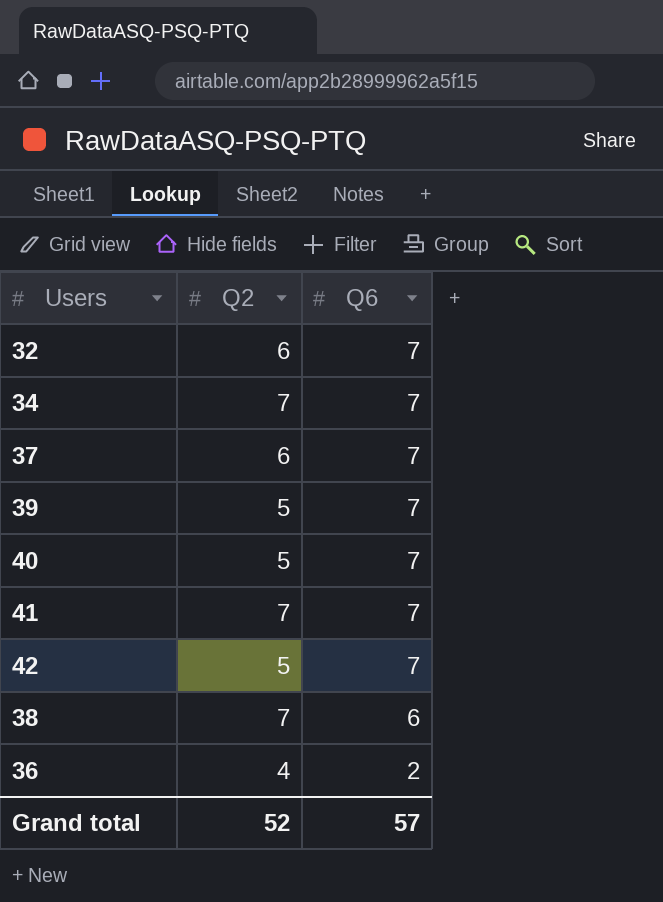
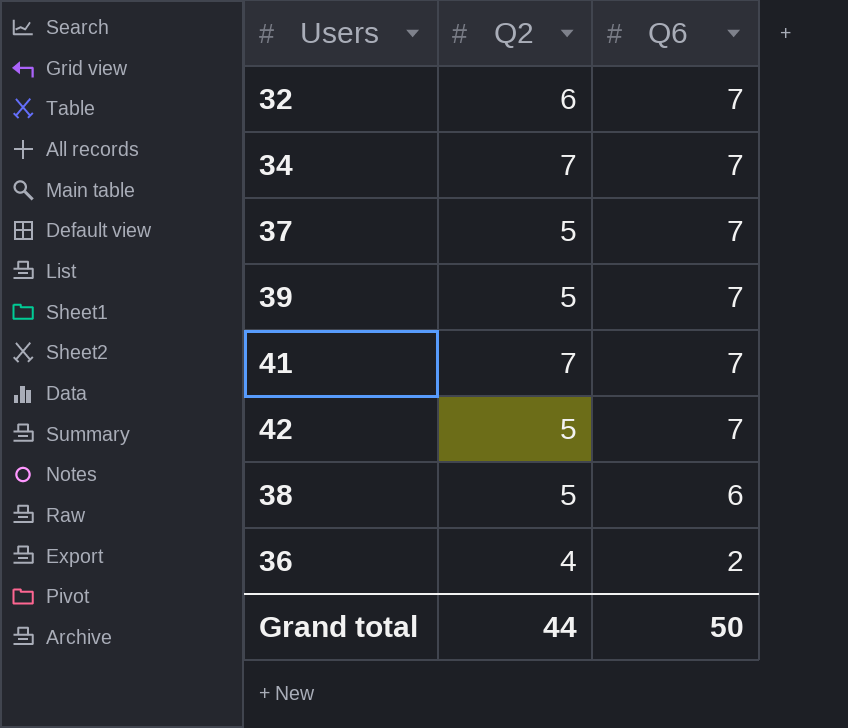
row 40: 5 | 7 -> none
37 | Q2: 6 -> 5
38 | Q2: 7 -> 5
Grand total | Q2: 52 -> 44
Grand total | Q6: 57 -> 50

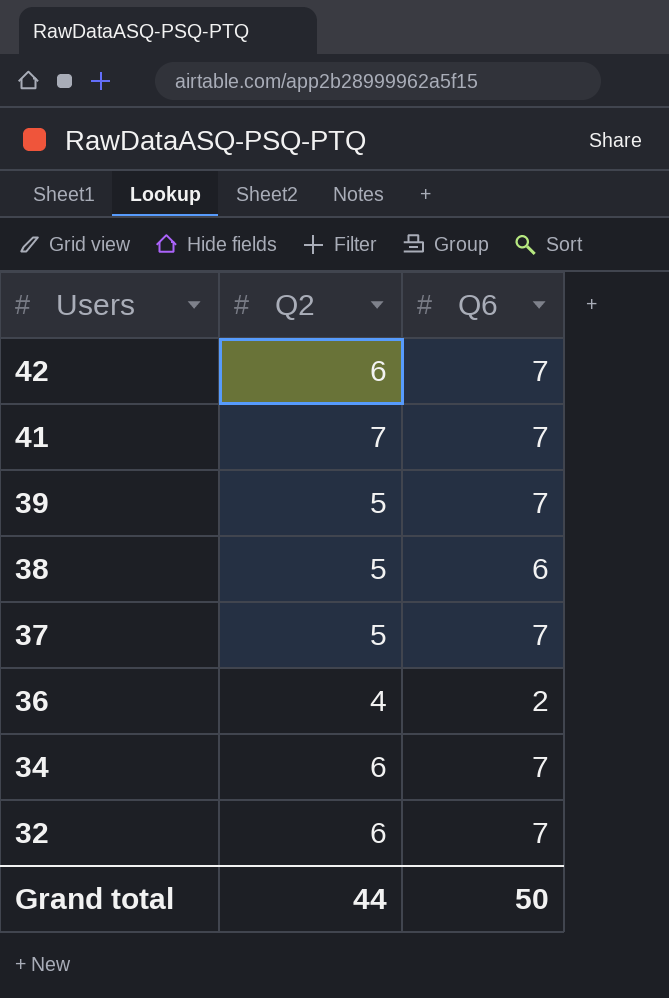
row order: Q6 descending -> Users descending
42 | Q2: 5 -> 6
34 | Q2: 7 -> 6

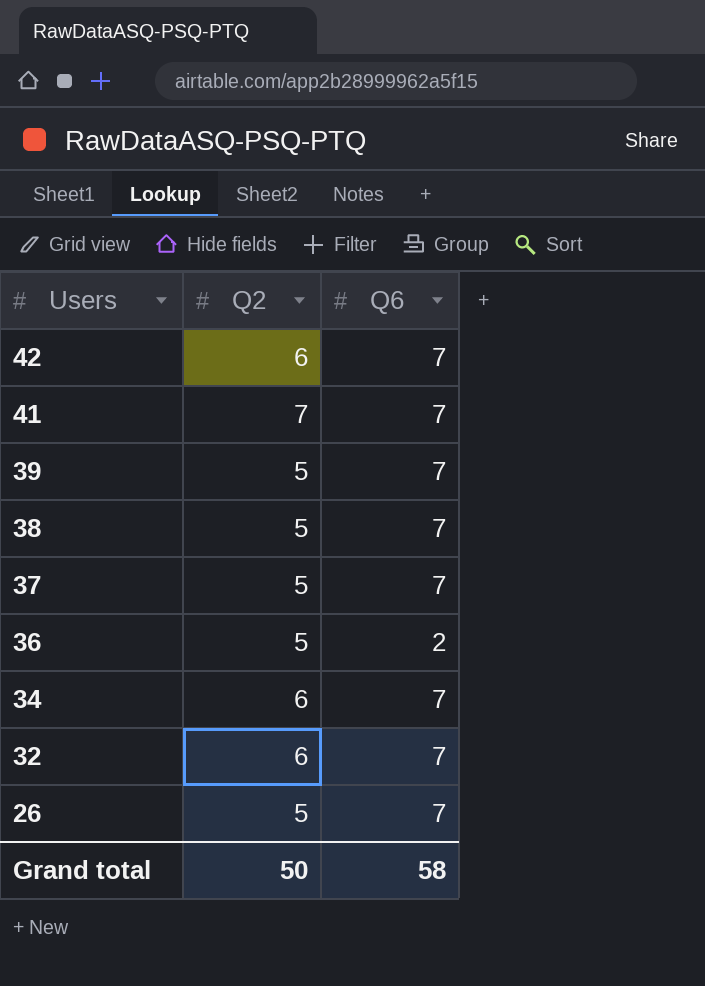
38 | Q6: 6 -> 7
36 | Q2: 4 -> 5
row 26: none -> 5 | 7
Grand total | Q2: 44 -> 50
Grand total | Q6: 50 -> 58

